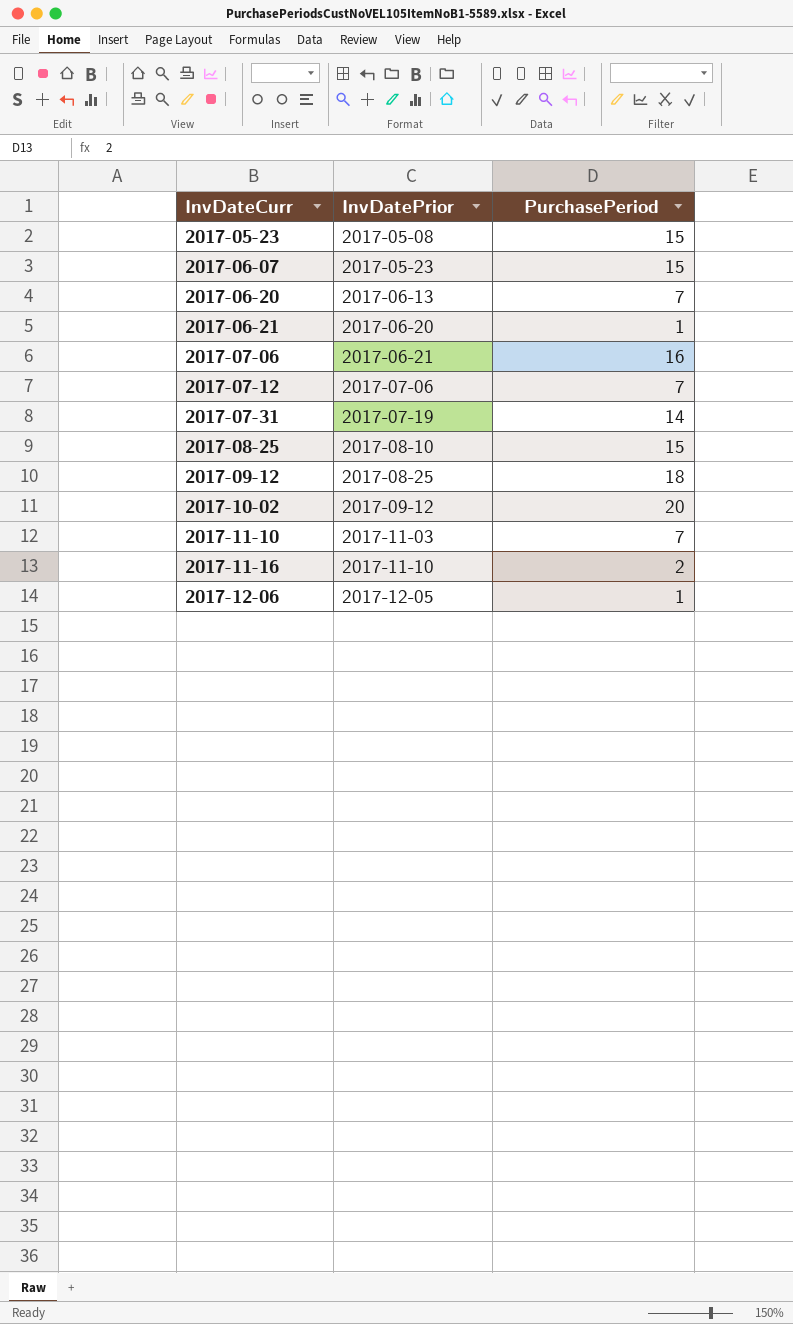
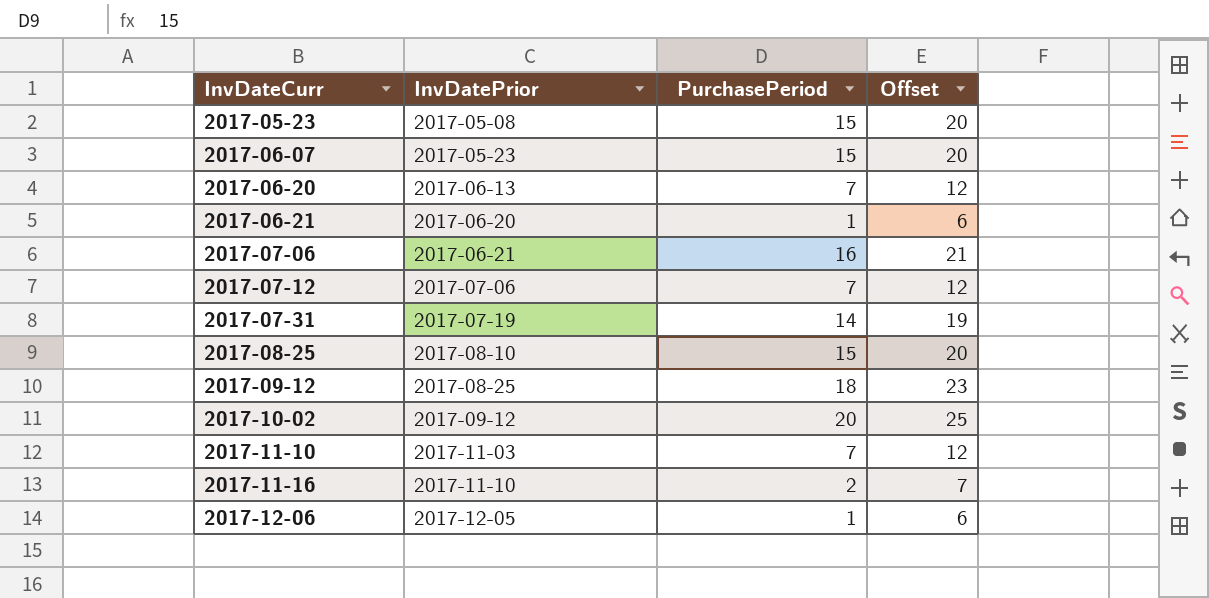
column Offset | formula: none -> [PurchasePeriod] + 5

